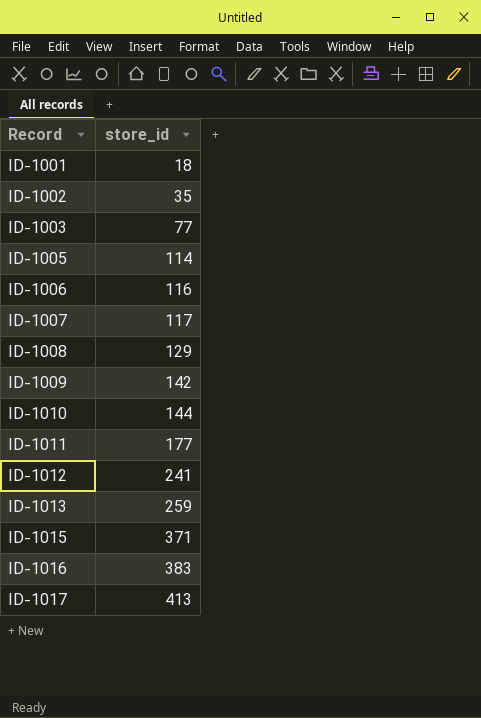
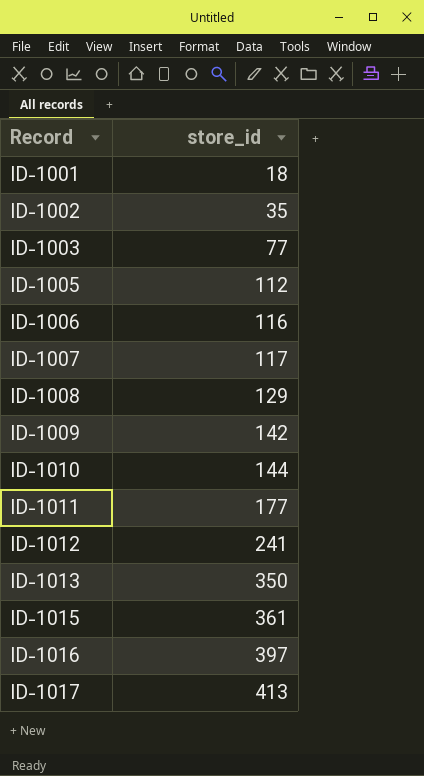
ID-1005 | store_id: 114 -> 112
ID-1013 | store_id: 259 -> 350
ID-1015 | store_id: 371 -> 361
ID-1016 | store_id: 383 -> 397

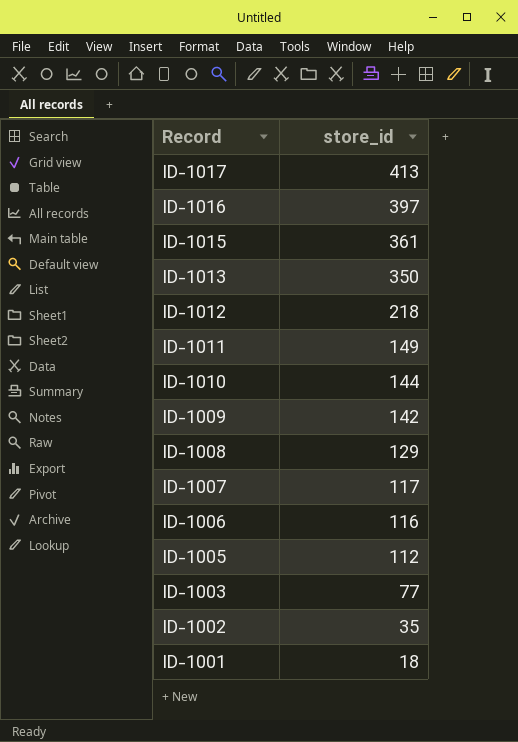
row order: Record ascending -> Record descending
ID-1012 | store_id: 241 -> 218
ID-1011 | store_id: 177 -> 149

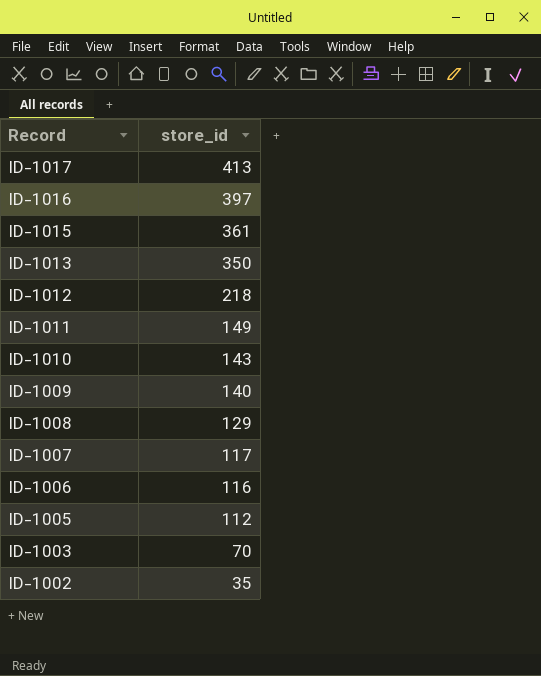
row ID-1001: 18 -> none
ID-1010 | store_id: 144 -> 143
ID-1009 | store_id: 142 -> 140
ID-1003 | store_id: 77 -> 70

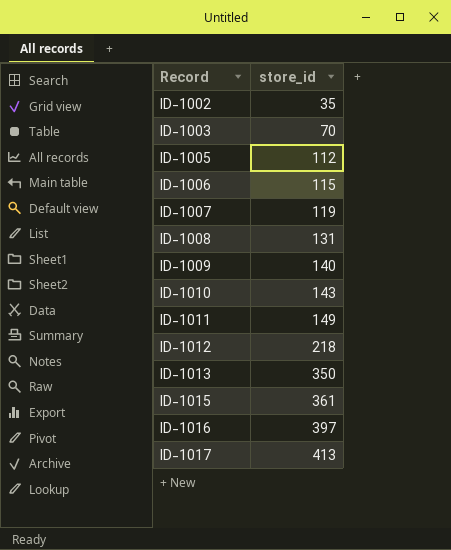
row order: Record descending -> Record ascending
ID-1006 | store_id: 116 -> 115
ID-1007 | store_id: 117 -> 119
ID-1008 | store_id: 129 -> 131

